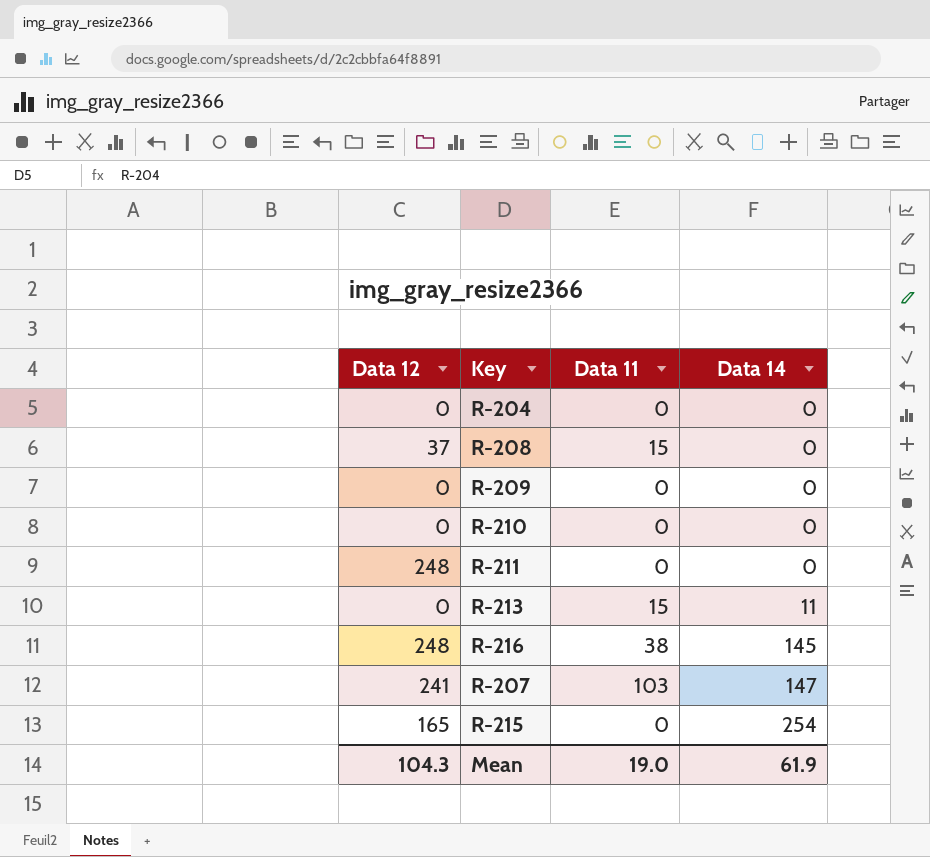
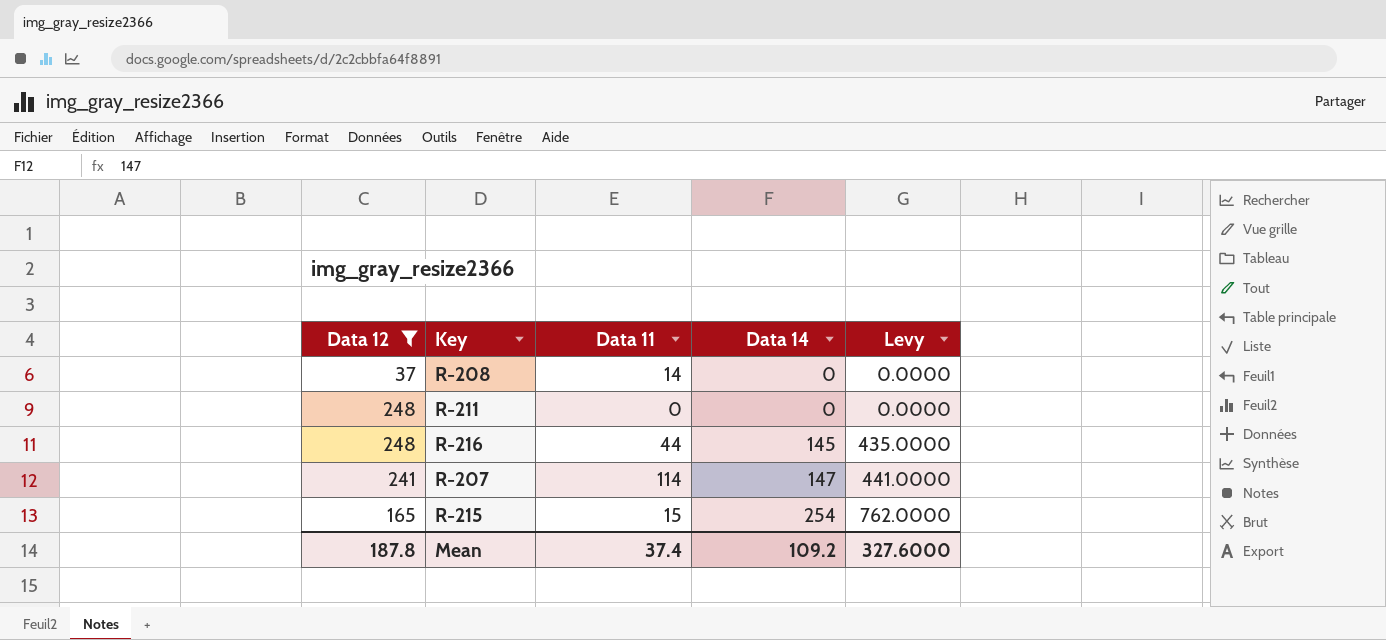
filter: none -> Data 12 != 0
column Levy | formula: none -> [Data 14] * 3
R-208 | Data 11: 15 -> 14
R-216 | Data 11: 38 -> 44
R-207 | Data 11: 103 -> 114
R-215 | Data 11: 0 -> 15
Mean | Data 12: 104.3 -> 187.8
Mean | Data 11: 19.0 -> 37.4
Mean | Data 14: 61.9 -> 109.2

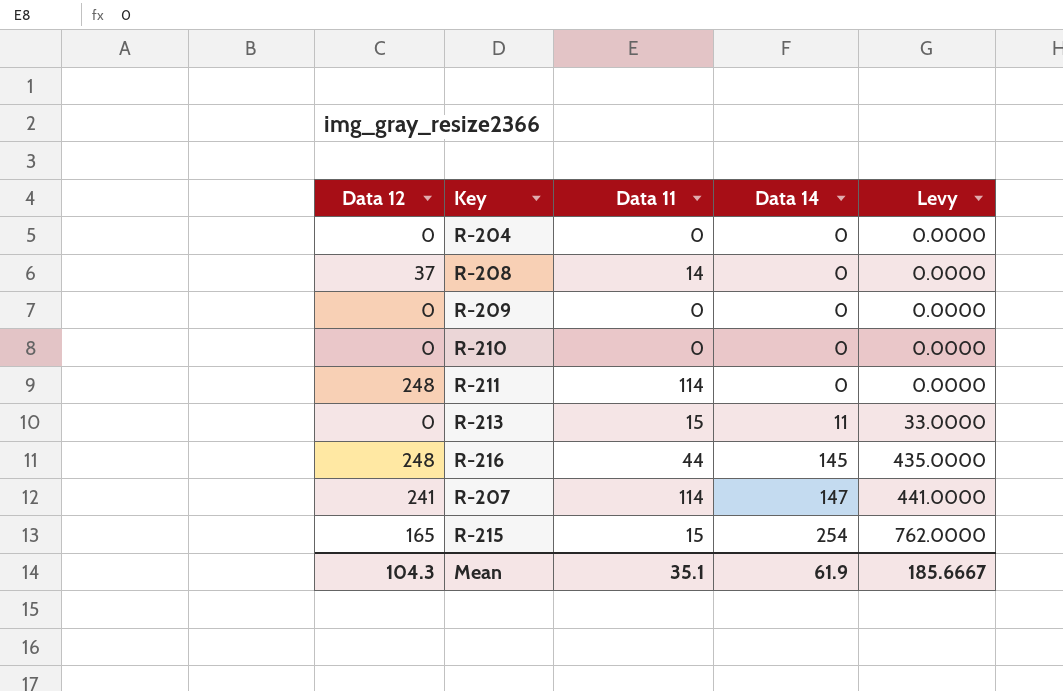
filter: Data 12 != 0 -> none
R-211 | Data 11: 0 -> 114
Mean | Data 12: 187.8 -> 104.3
Mean | Data 11: 37.4 -> 35.1
Mean | Data 14: 109.2 -> 61.9
Mean | Levy: 327.6000 -> 185.6667

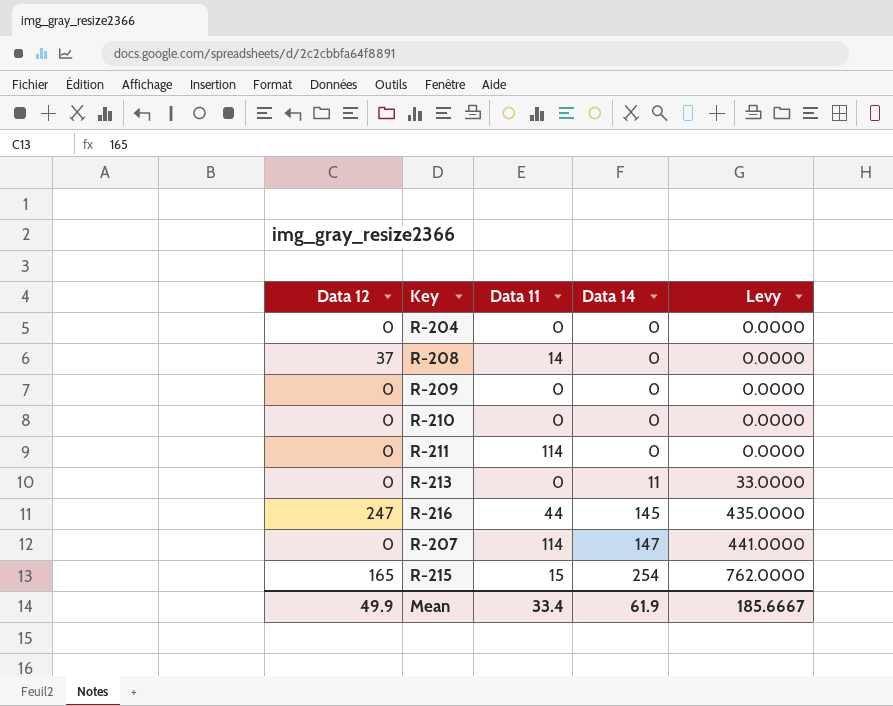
R-211 | Data 12: 248 -> 0
R-213 | Data 11: 15 -> 0
R-216 | Data 12: 248 -> 247
R-207 | Data 12: 241 -> 0
Mean | Data 12: 104.3 -> 49.9
Mean | Data 11: 35.1 -> 33.4

